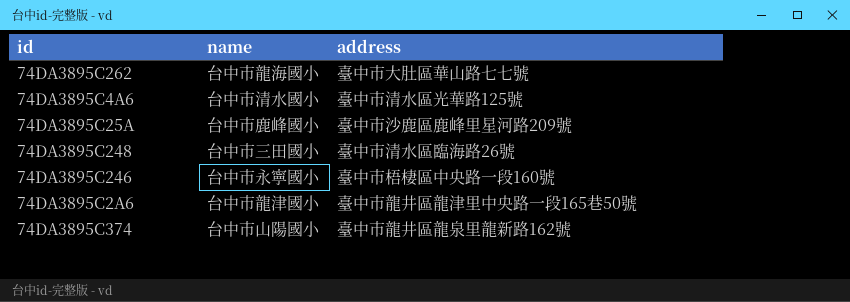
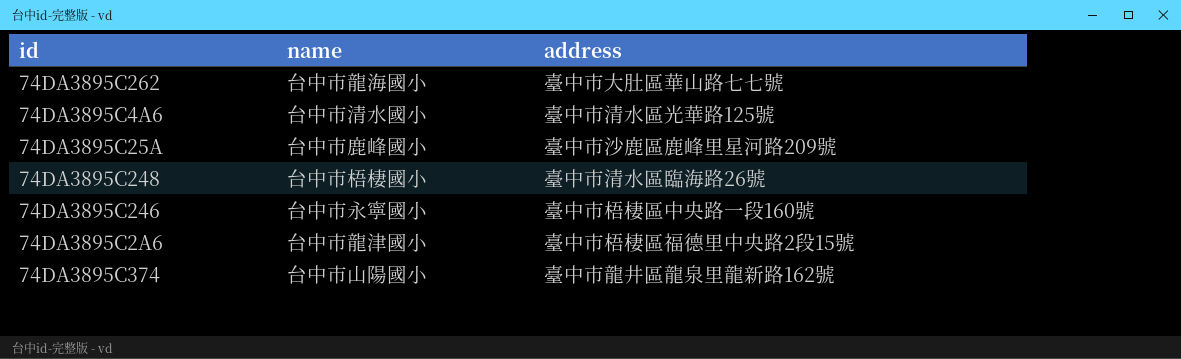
74DA3895C248 | name: 台中市三田國小 -> 台中市梧棲國小
74DA3895C2A6 | address: 臺中市龍井區龍津里中央路一段165巷50號 -> 臺中市梧棲區福德里中央路2段15號

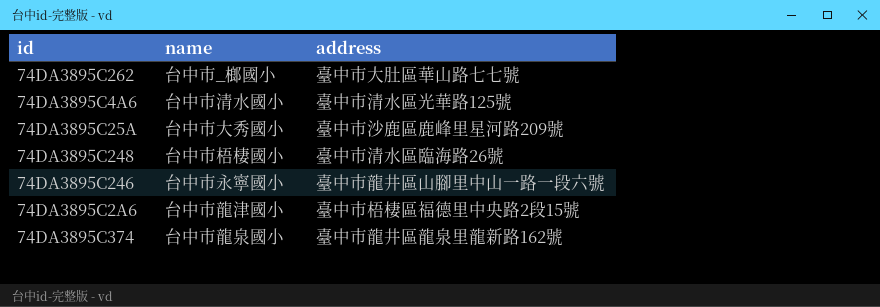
74DA3895C262 | name: 台中市龍海國小 -> 台中市_榔國小
74DA3895C25A | name: 台中市鹿峰國小 -> 台中市大秀國小
74DA3895C246 | address: 臺中市梧棲區中央路一段160號 -> 臺中市龍井區山腳里中山一路一段六號
74DA3895C374 | name: 台中市山陽國小 -> 台中市龍泉國小

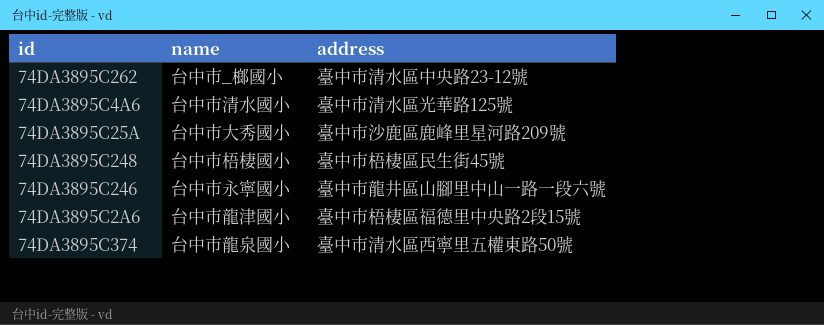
74DA3895C262 | address: 臺中市大肚區華山路七七號 -> 臺中市清水區中央路23-12號
74DA3895C248 | address: 臺中市清水區臨海路26號 -> 臺中市梧棲區民生街45號
74DA3895C374 | address: 臺中市龍井區龍泉里龍新路162號 -> 臺中市清水區西寧里五權東路50號

